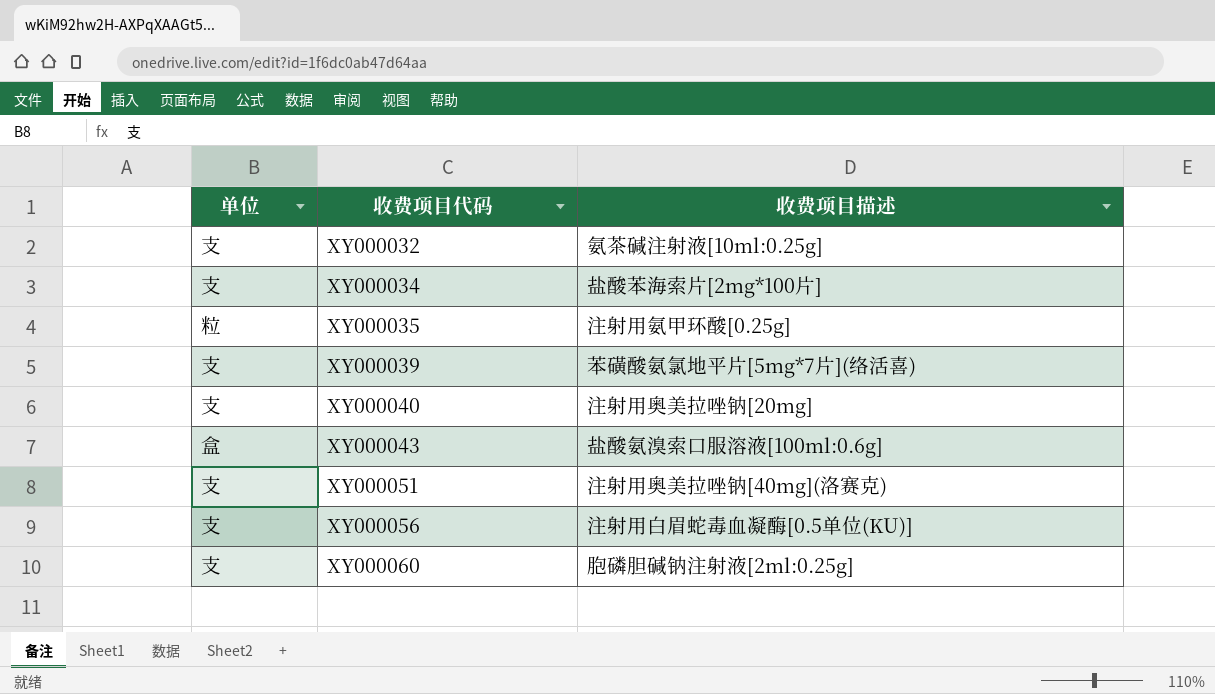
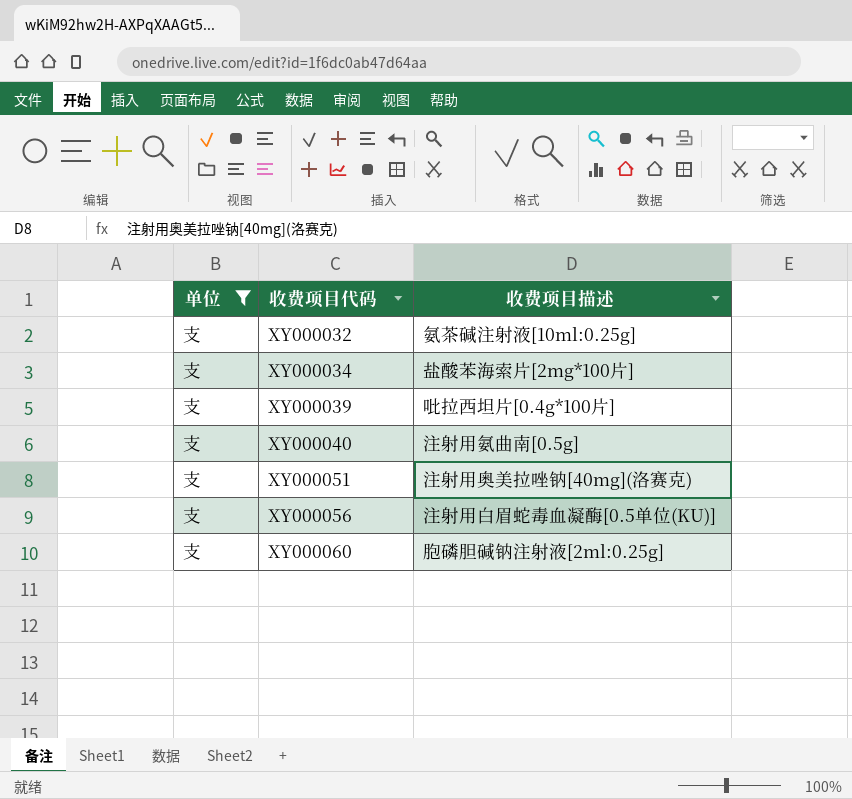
filter: none -> 单位 = 支
XY000039 | 收费项目描述: 苯磺酸氨氯地平片[5mg*7片](络活喜) -> 吡拉西坦片[0.4g*100片]
XY000040 | 收费项目描述: 注射用奥美拉唑钠[20mg] -> 注射用氨曲南[0.5g]

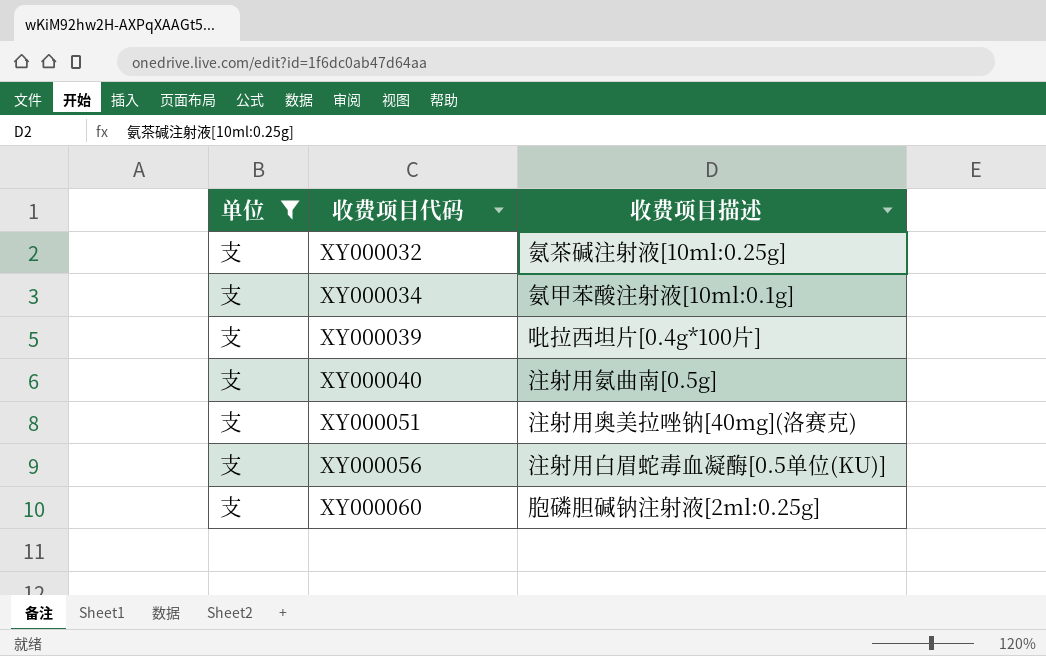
XY000034 | 收费项目描述: 盐酸苯海索片[2mg*100片] -> 氨甲苯酸注射液[10ml:0.1g]

